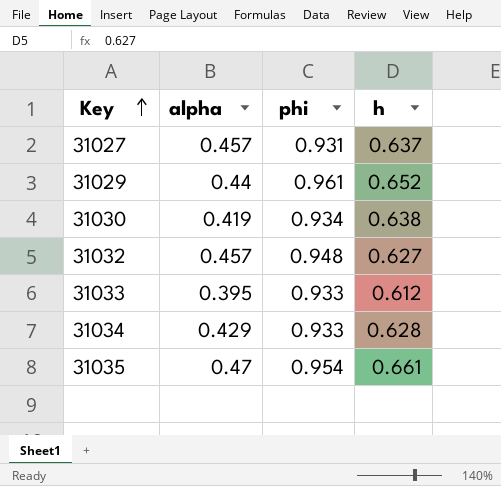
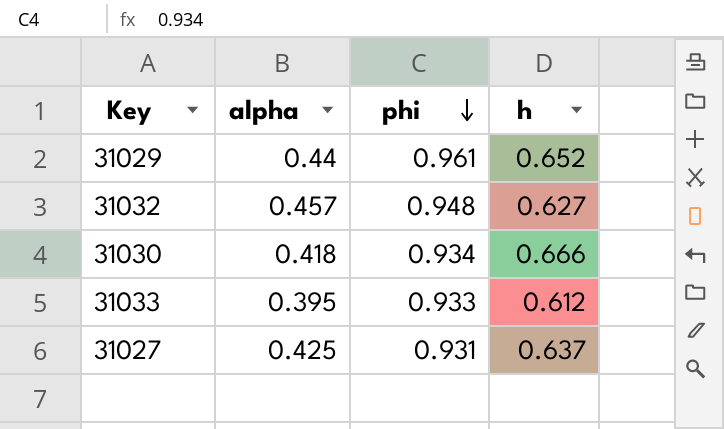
row order: Key ascending -> phi descending
row 31034: 0.429 | 0.933 | 0.628 -> none
row 31035: 0.47 | 0.954 | 0.661 -> none
31030 | alpha: 0.419 -> 0.418
31030 | h: 0.638 -> 0.666
31027 | alpha: 0.457 -> 0.425

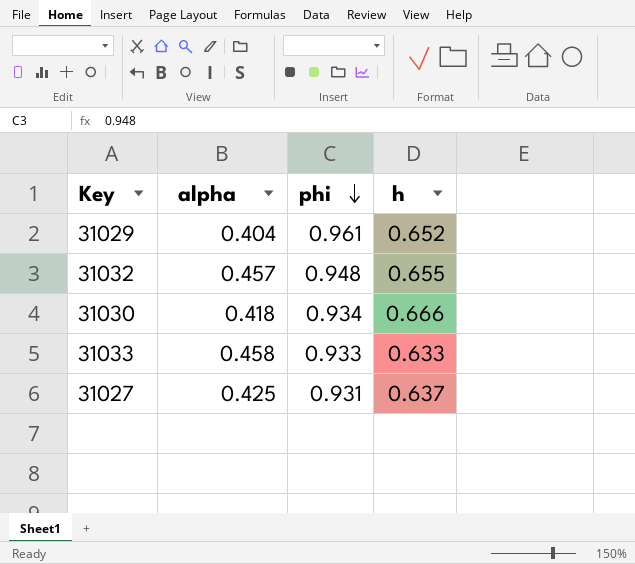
31029 | alpha: 0.44 -> 0.404
31032 | h: 0.627 -> 0.655
31033 | alpha: 0.395 -> 0.458
31033 | h: 0.612 -> 0.633

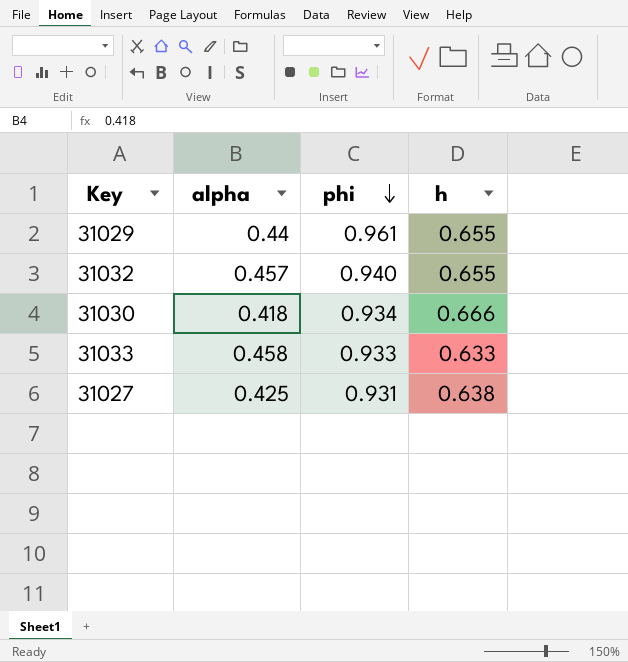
31029 | alpha: 0.404 -> 0.44
31029 | h: 0.652 -> 0.655
31032 | phi: 0.948 -> 0.940
31027 | h: 0.637 -> 0.638

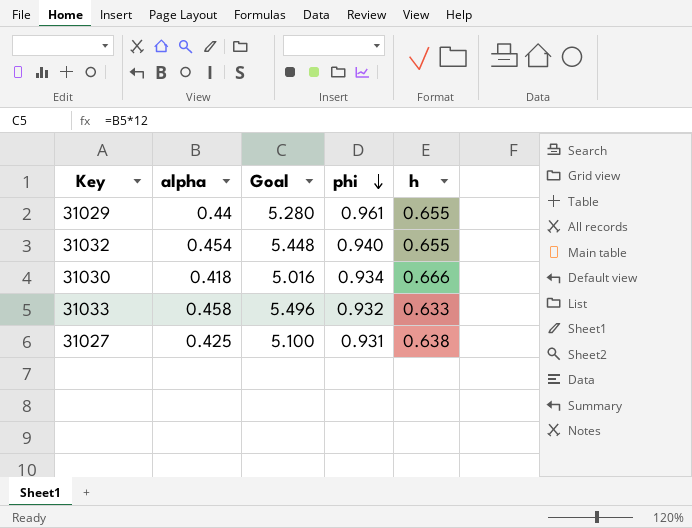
column Goal | formula: none -> [alpha] * 12
31032 | alpha: 0.457 -> 0.454
31033 | phi: 0.933 -> 0.932

